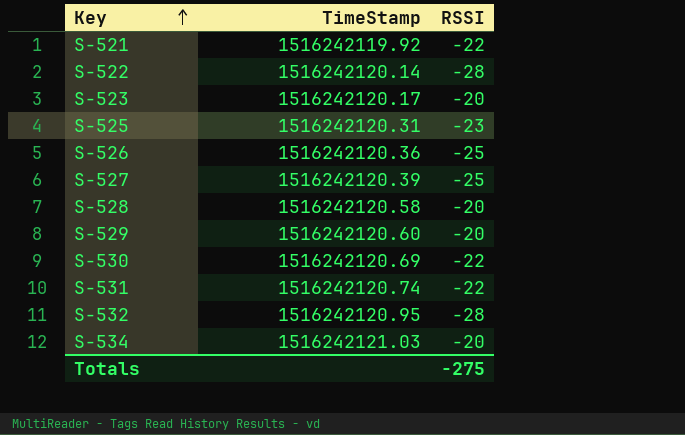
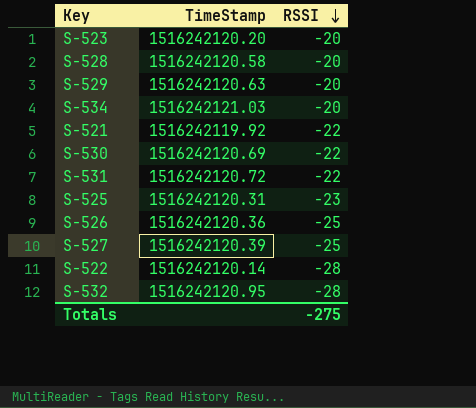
row order: Key ascending -> RSSI descending
S-523 | TimeStamp: 1516242120.17 -> 1516242120.20
S-529 | TimeStamp: 1516242120.60 -> 1516242120.63
S-531 | TimeStamp: 1516242120.74 -> 1516242120.72

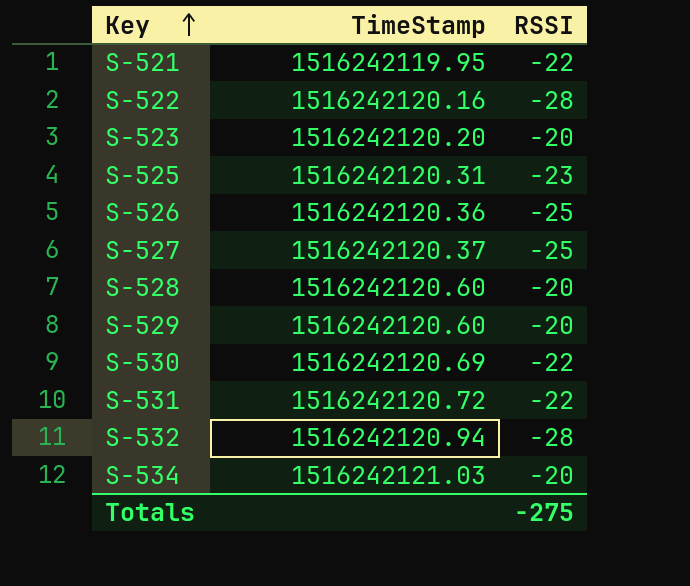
row order: RSSI descending -> Key ascending
S-521 | TimeStamp: 1516242119.92 -> 1516242119.95
S-522 | TimeStamp: 1516242120.14 -> 1516242120.16
S-527 | TimeStamp: 1516242120.39 -> 1516242120.37
S-528 | TimeStamp: 1516242120.58 -> 1516242120.60
S-529 | TimeStamp: 1516242120.63 -> 1516242120.60
S-532 | TimeStamp: 1516242120.95 -> 1516242120.94

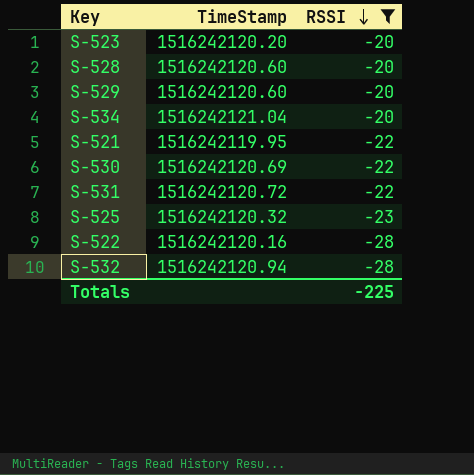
filter: none -> RSSI != -25
row order: Key ascending -> RSSI descending
S-534 | TimeStamp: 1516242121.03 -> 1516242121.04
S-525 | TimeStamp: 1516242120.31 -> 1516242120.32
Totals | RSSI: -275 -> -225

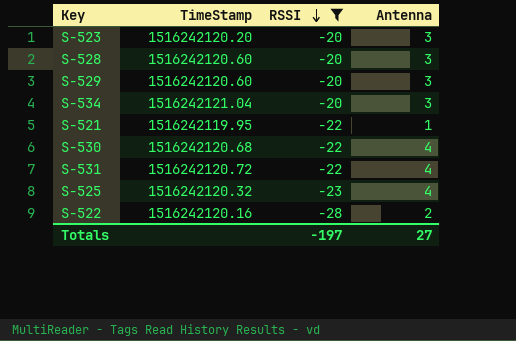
column Antenna | position: none -> 4
row S-532: 1516242120.94 | -28 -> none
S-530 | TimeStamp: 1516242120.69 -> 1516242120.68
Totals | RSSI: -225 -> -197

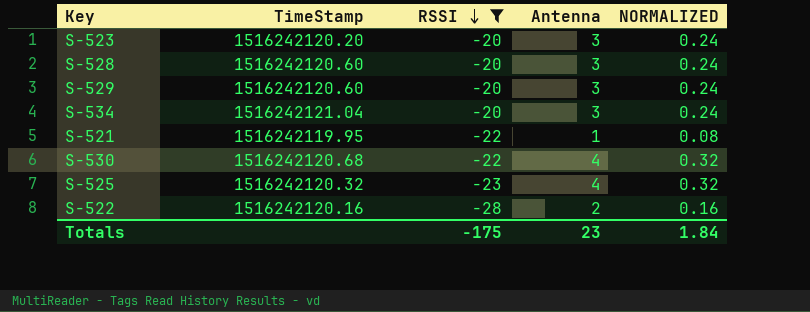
column NORMALIZED | formula: none -> [Antenna] * 0.08
row S-531: 1516242120.72 | -22 | 4 -> none
Totals | RSSI: -197 -> -175
Totals | Antenna: 27 -> 23

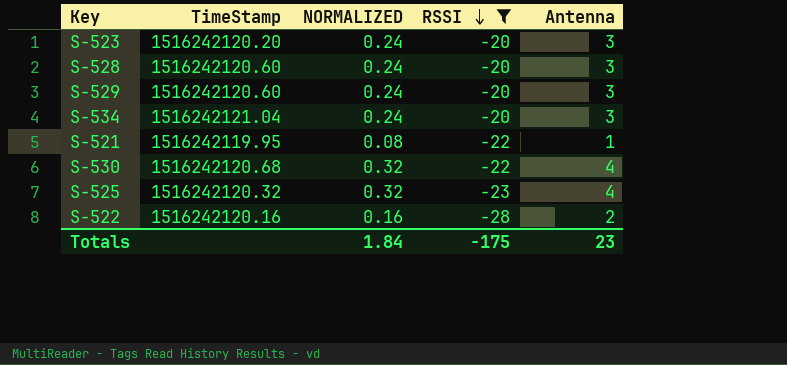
column NORMALIZED | position: 5 -> 3

